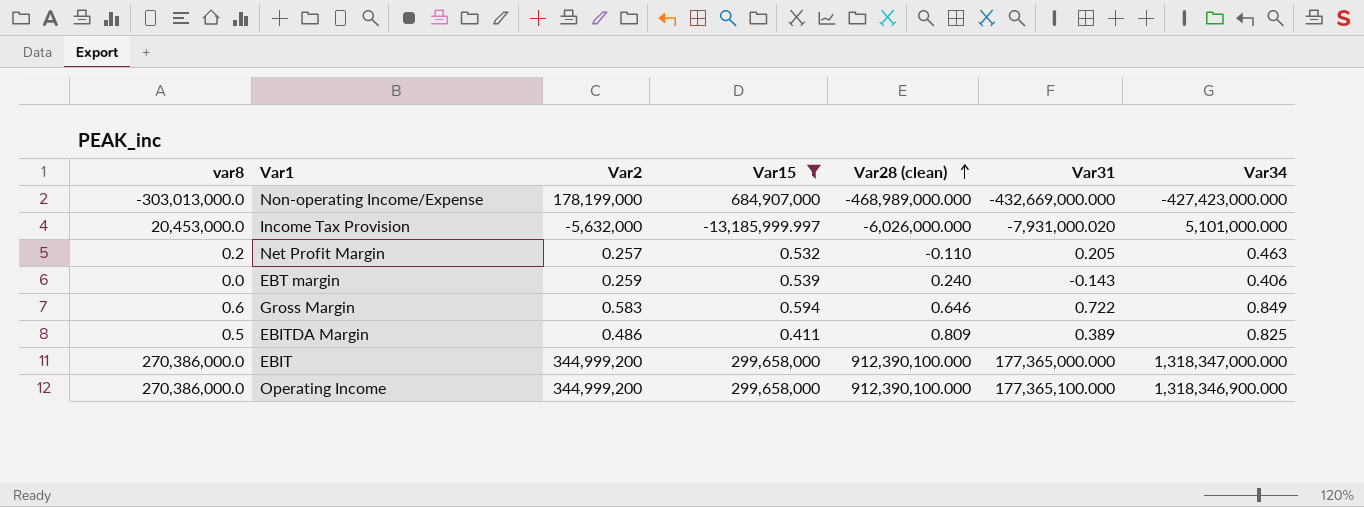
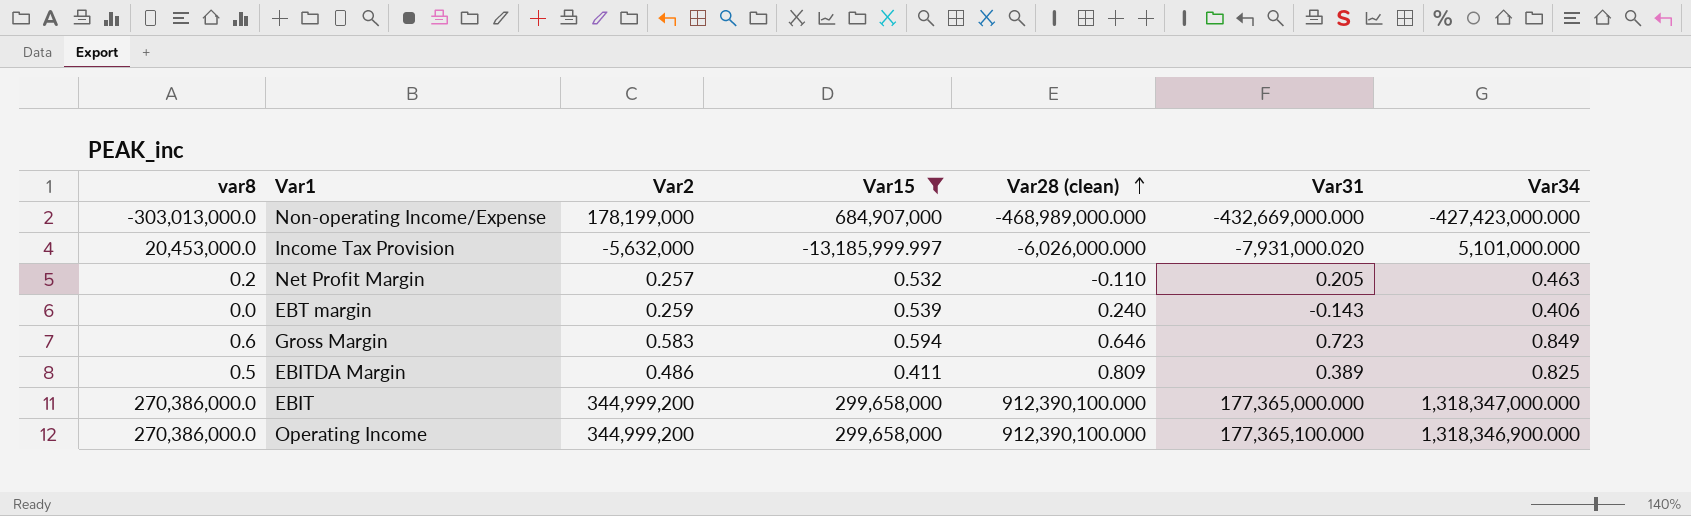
Gross Margin | Var31: 0.722 -> 0.723

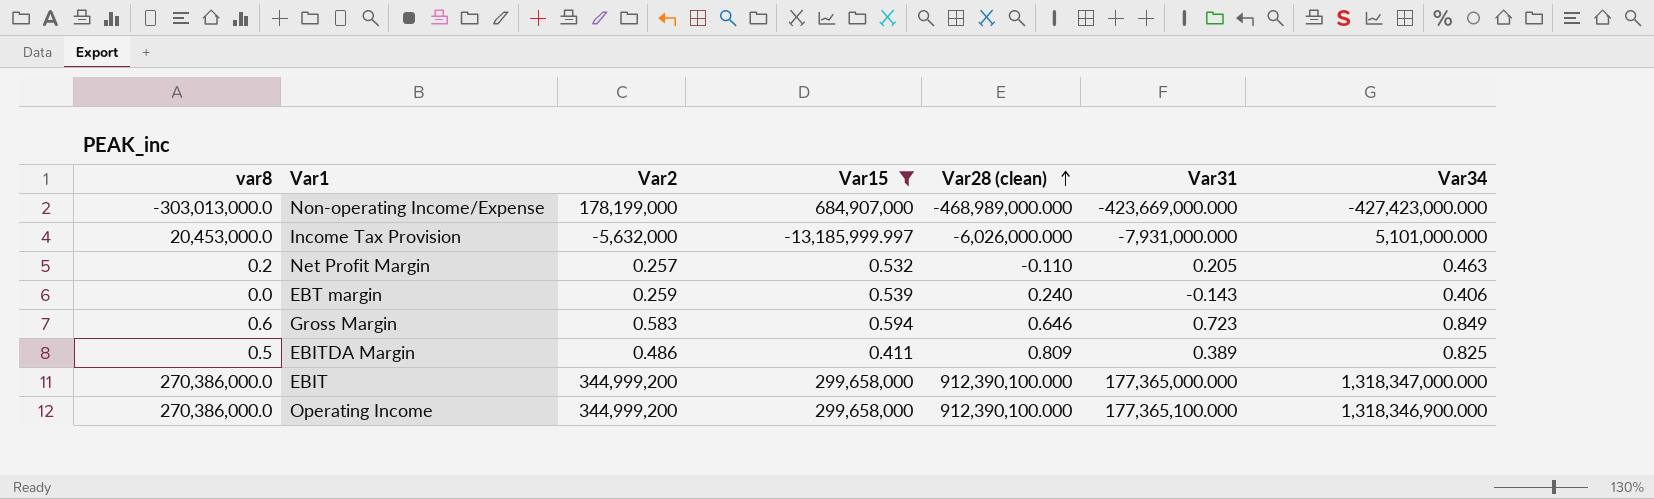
Non-operating Income/Expense | Var31: -432,669,000.000 -> -423,669,000.000
Income Tax Provision | Var31: -7,931,000.020 -> -7,931,000.000

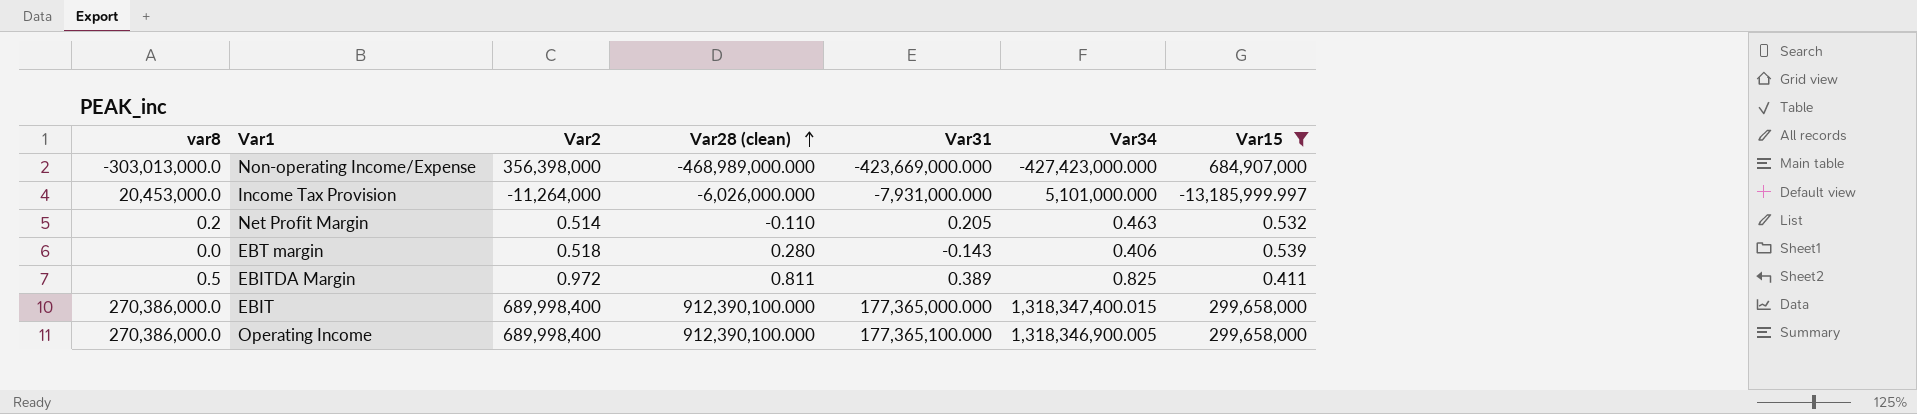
column Var15 | position: 4 -> 7
row Gross Margin: 0.6 | 0.583 | 0.594 | 0.646 | 0.723 | 0.849 -> none
Non-operating Income/Expense | Var2: 178,199,000 -> 356,398,000
Income Tax Provision | Var2: -5,632,000 -> -11,264,000
Net Profit Margin | Var2: 0.257 -> 0.514
EBT margin | Var2: 0.259 -> 0.518
EBT margin | Var28 (clean): 0.240 -> 0.280
EBITDA Margin | Var2: 0.486 -> 0.972
EBITDA Margin | Var28 (clean): 0.809 -> 0.811
EBIT | Var2: 344,999,200 -> 689,998,400
EBIT | Var34: 1,318,347,000.000 -> 1,318,347,400.015
Operating Income | Var2: 344,999,200 -> 689,998,400
Operating Income | Var34: 1,318,346,900.000 -> 1,318,346,900.005

